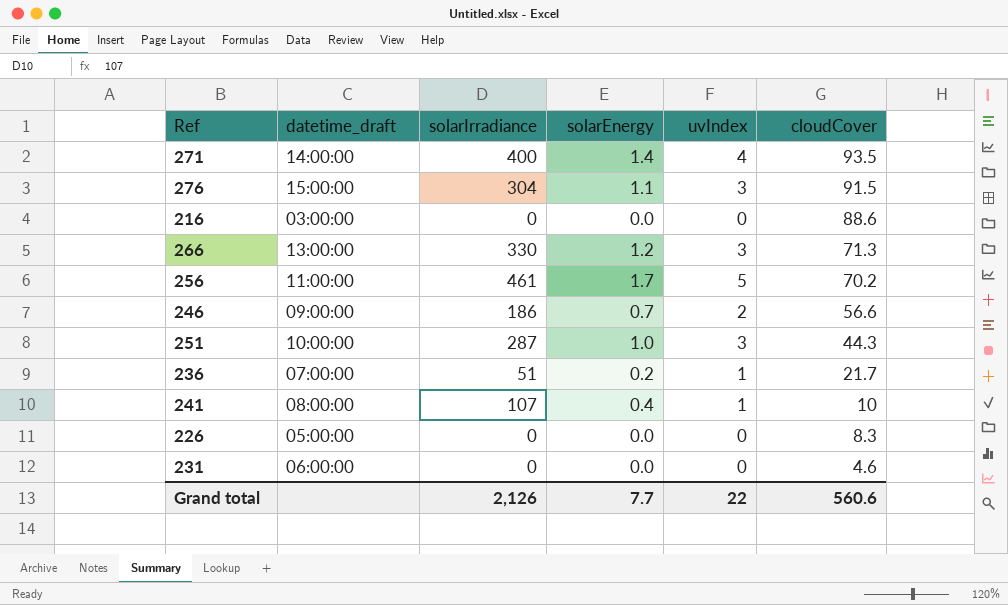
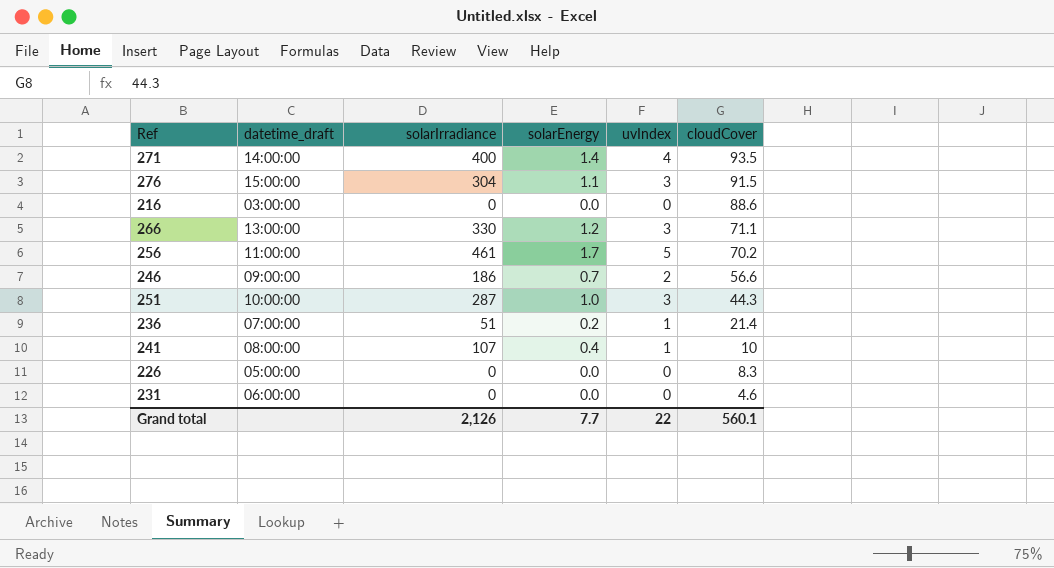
266 | cloudCover: 71.3 -> 71.1
236 | cloudCover: 21.7 -> 21.4
Grand total | cloudCover: 560.6 -> 560.1

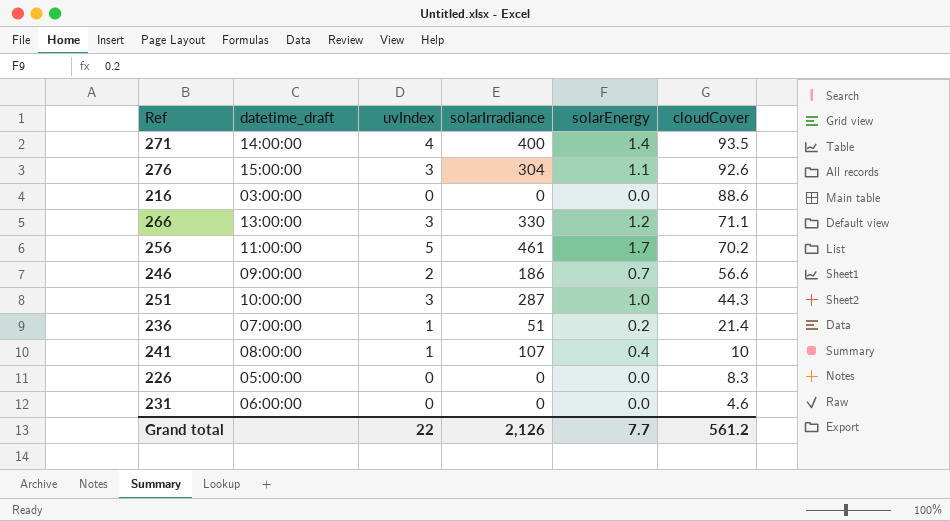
column uvIndex | position: 5 -> 3
276 | cloudCover: 91.5 -> 92.6
Grand total | cloudCover: 560.1 -> 561.2

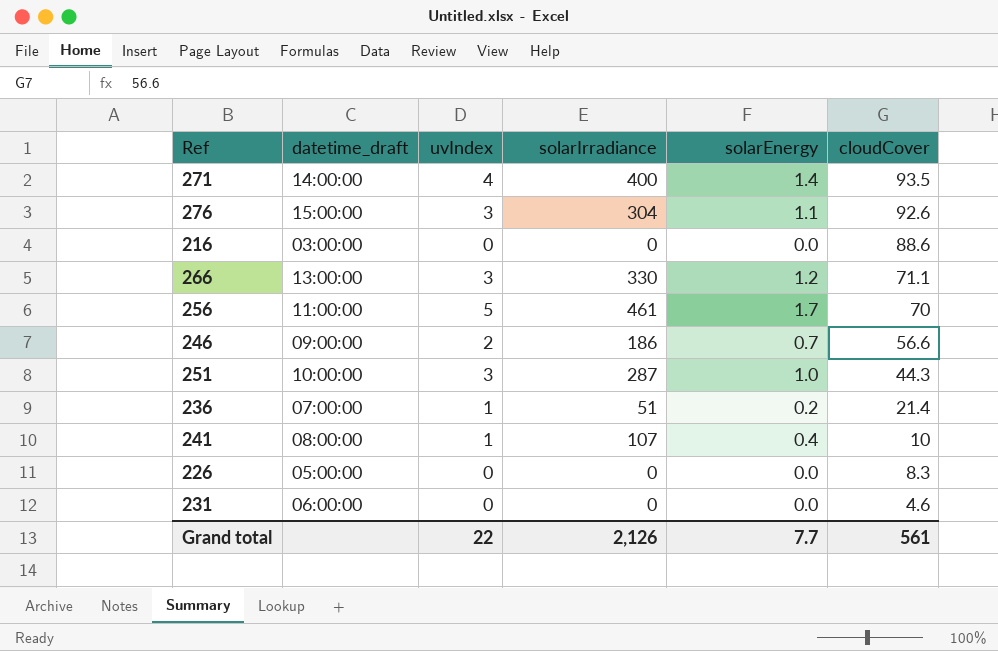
256 | cloudCover: 70.2 -> 70
Grand total | cloudCover: 561.2 -> 561

